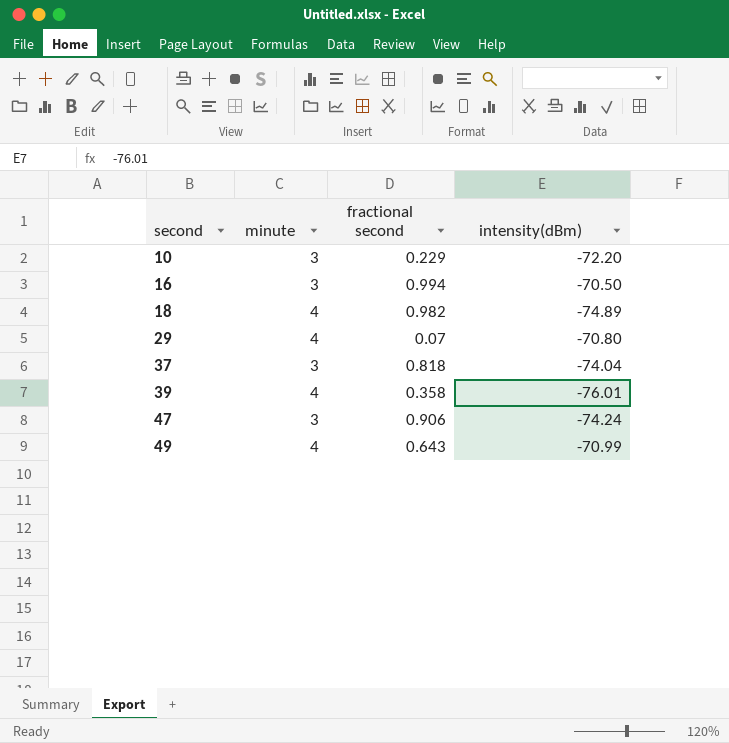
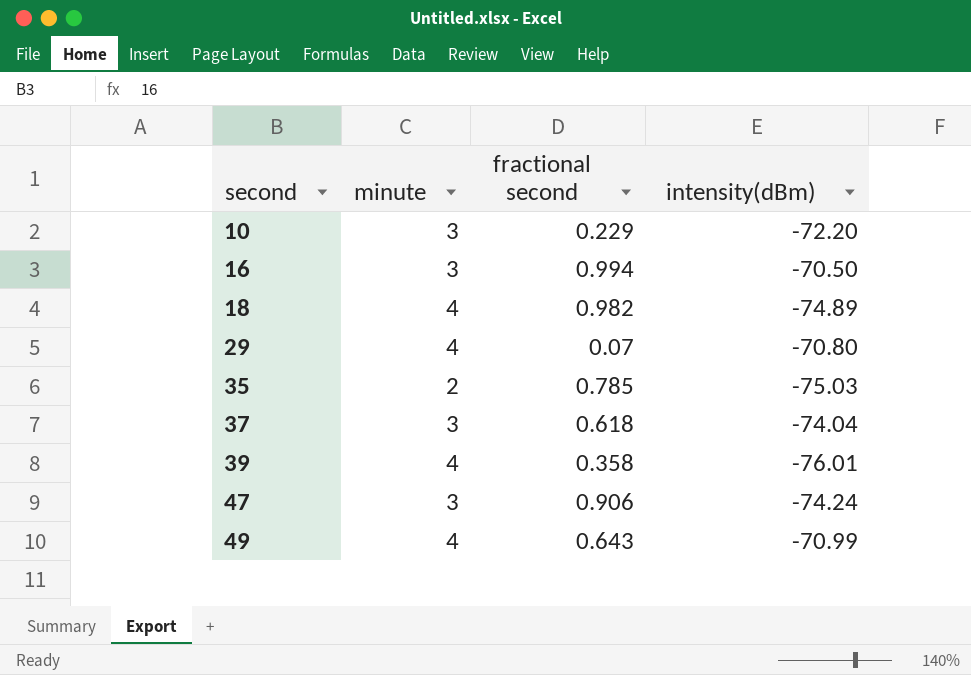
row 35: none -> 2 | 0.785 | -75.03
37 | fractional second: 0.818 -> 0.618

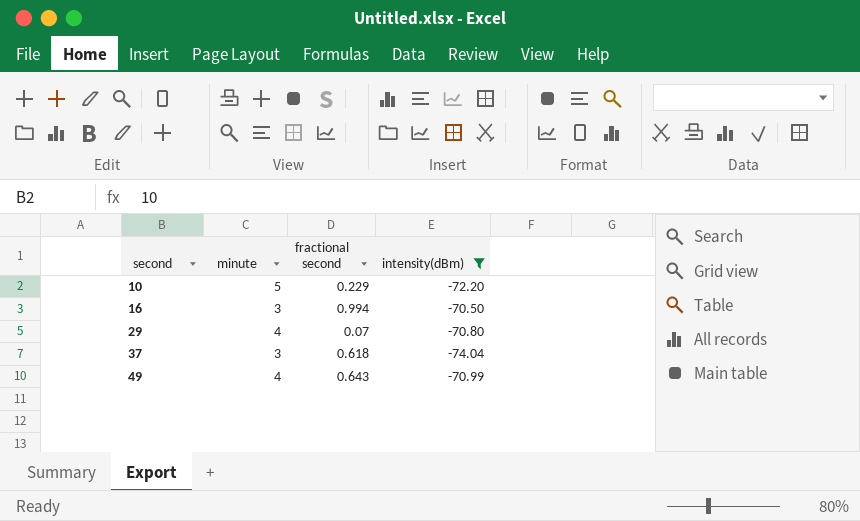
filter: none -> intensity(dBm) >= -74.04
10 | minute: 3 -> 5

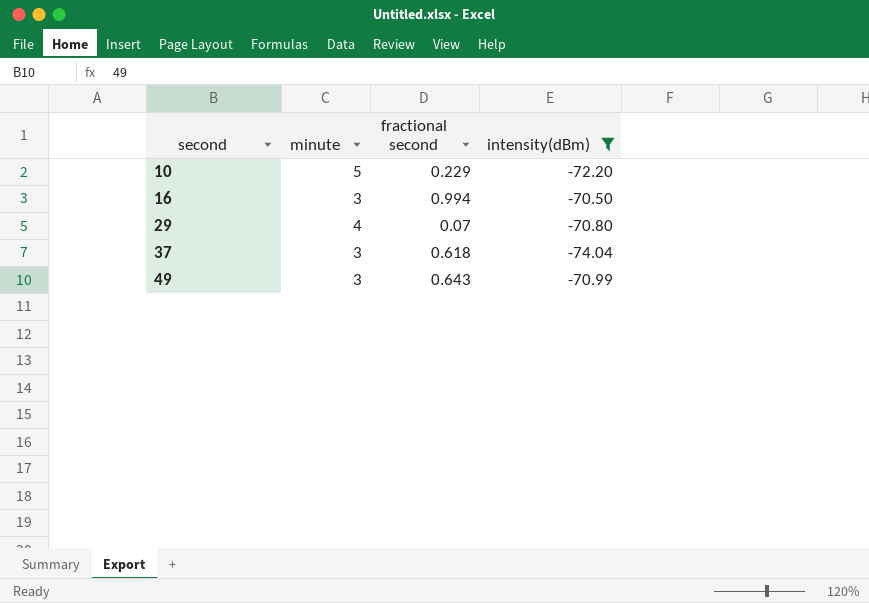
49 | minute: 4 -> 3

